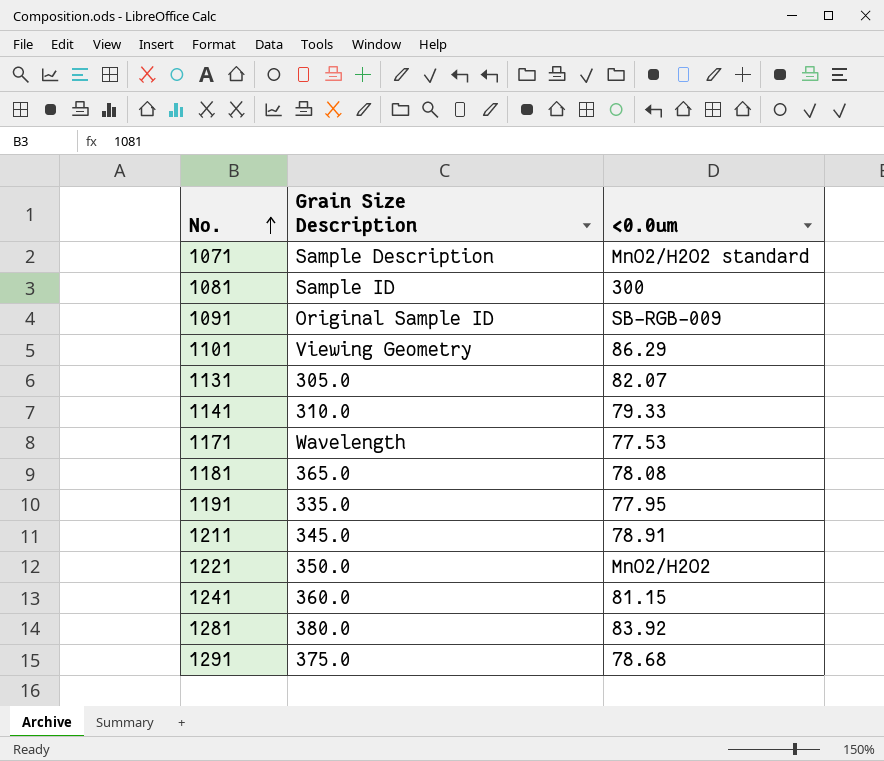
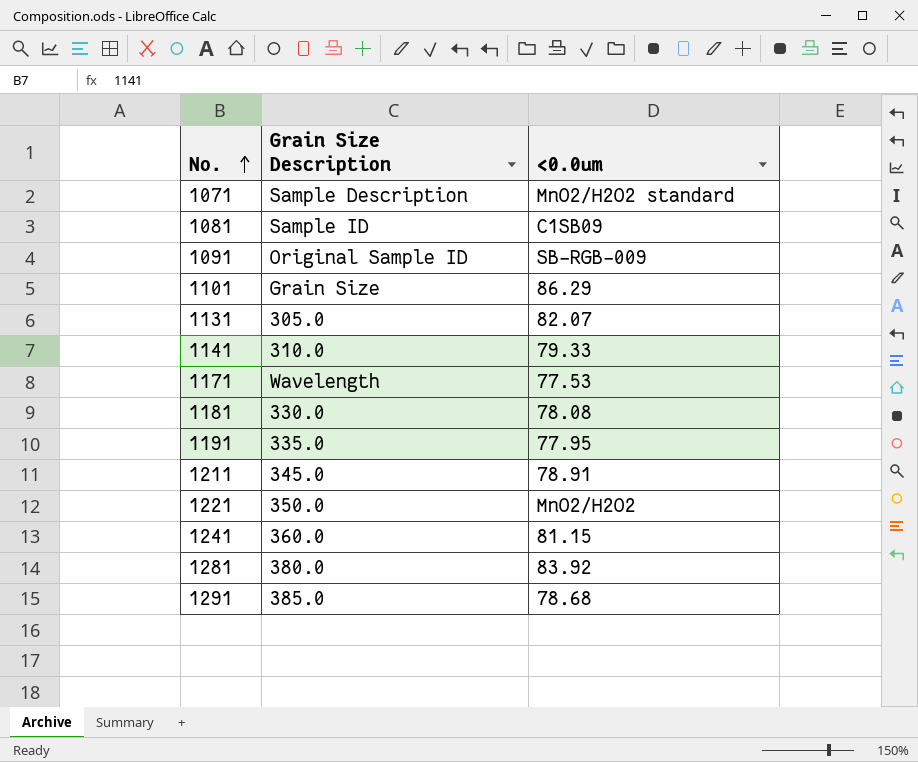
1081 | <0.0um: 300 -> C1SB09
1101 | Grain Size Description: Viewing Geometry -> Grain Size
1181 | Grain Size Description: 365.0 -> 330.0
1291 | Grain Size Description: 375.0 -> 385.0

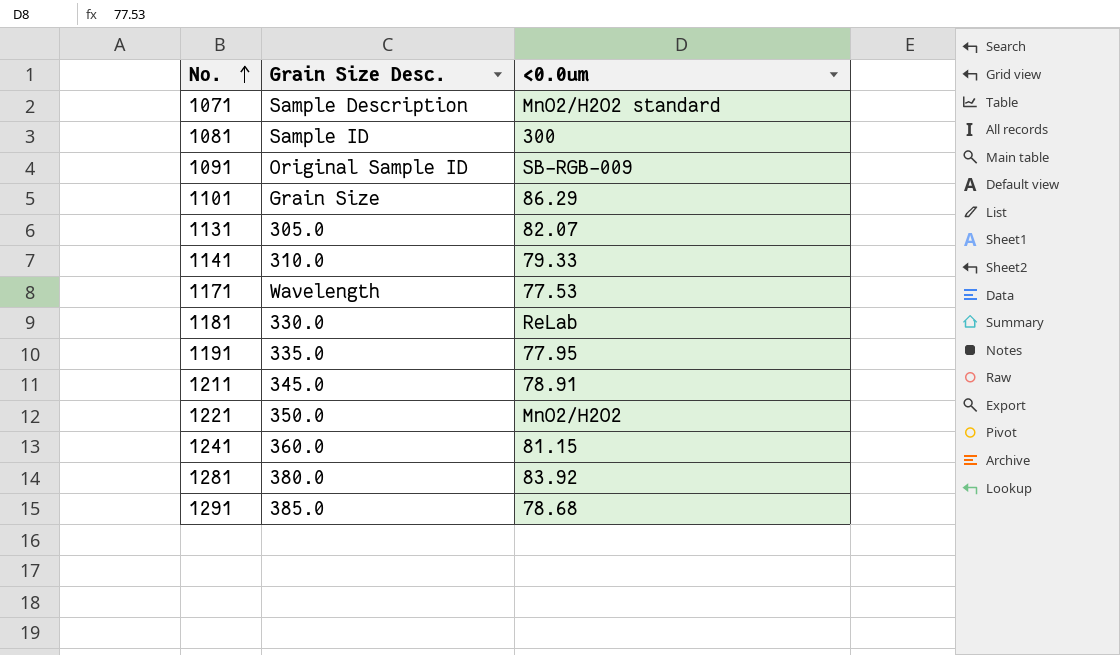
column name: Grain Size Description -> Grain Size Desc.
1081 | <0.0um: C1SB09 -> 300
1181 | <0.0um: 78.08 -> ReLab

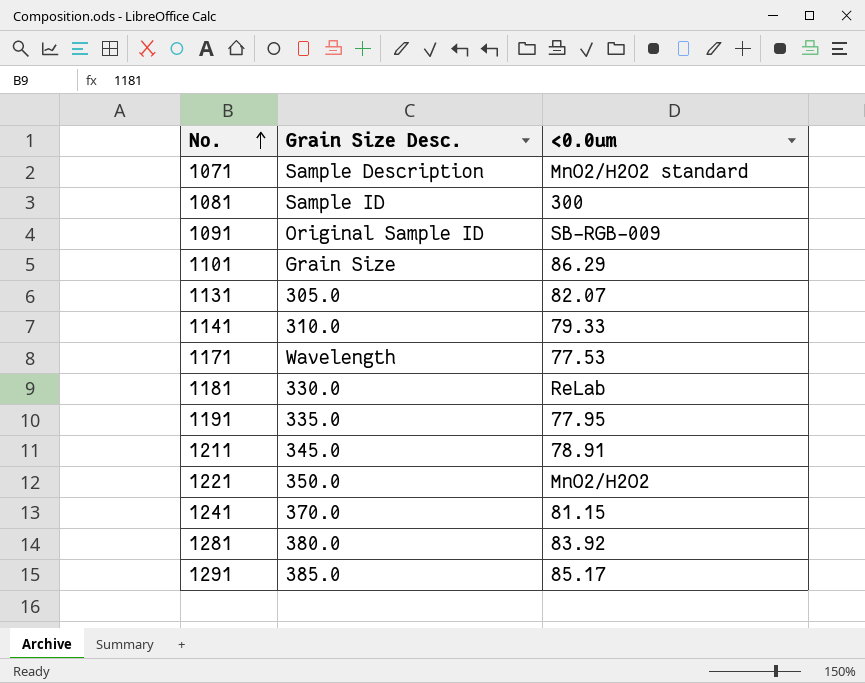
1241 | Grain Size Desc.: 360.0 -> 370.0
1291 | <0.0um: 78.68 -> 85.17

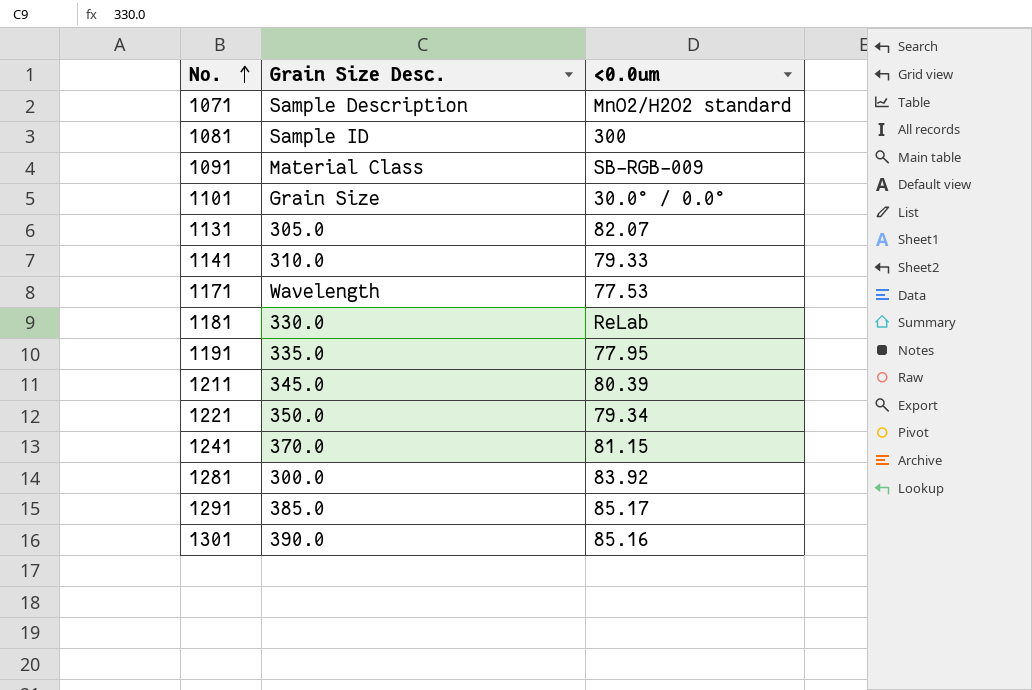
1091 | Grain Size Desc.: Original Sample ID -> Material Class
1101 | <0.0um: 86.29 -> 30.0° / 0.0°
1211 | <0.0um: 78.91 -> 80.39
1221 | <0.0um: MnO2/H2O2 -> 79.34
1281 | Grain Size Desc.: 380.0 -> 300.0
row 1301: none -> 390.0 | 85.16

